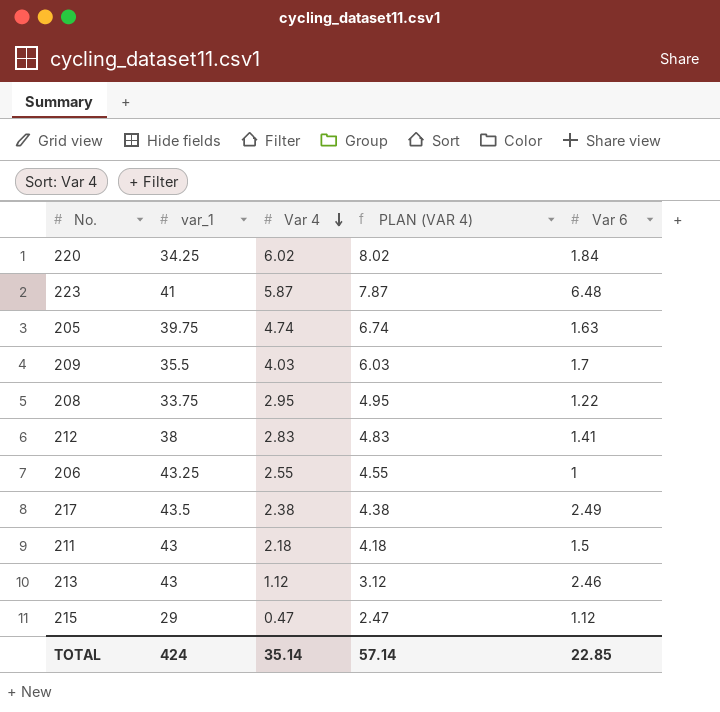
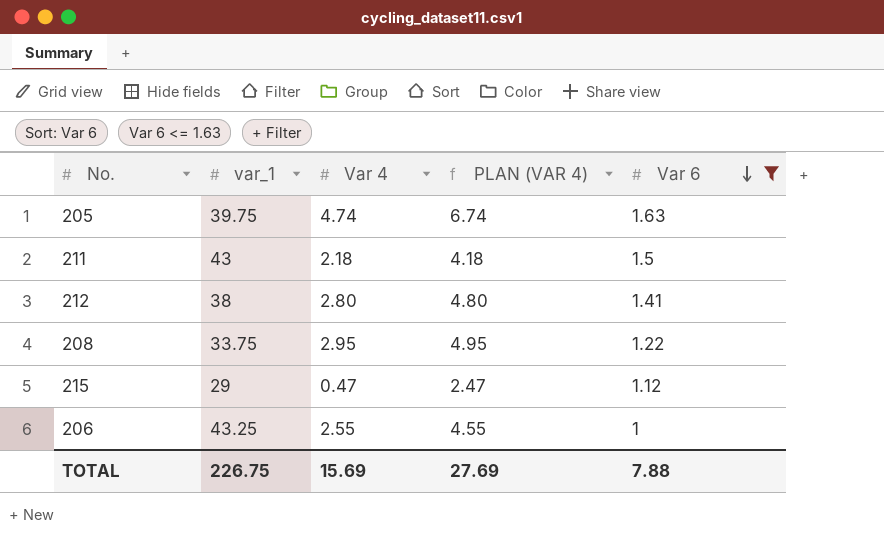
filter: none -> Var 6 <= 1.63
row order: Var 4 descending -> Var 6 descending
212 | Var 4: 2.83 -> 2.80
212 | PLAN (VAR 4): 4.83 -> 4.80
TOTAL | var_1: 424 -> 226.75
TOTAL | Var 4: 35.14 -> 15.69
TOTAL | PLAN (VAR 4): 57.14 -> 27.69
TOTAL | Var 6: 22.85 -> 7.88

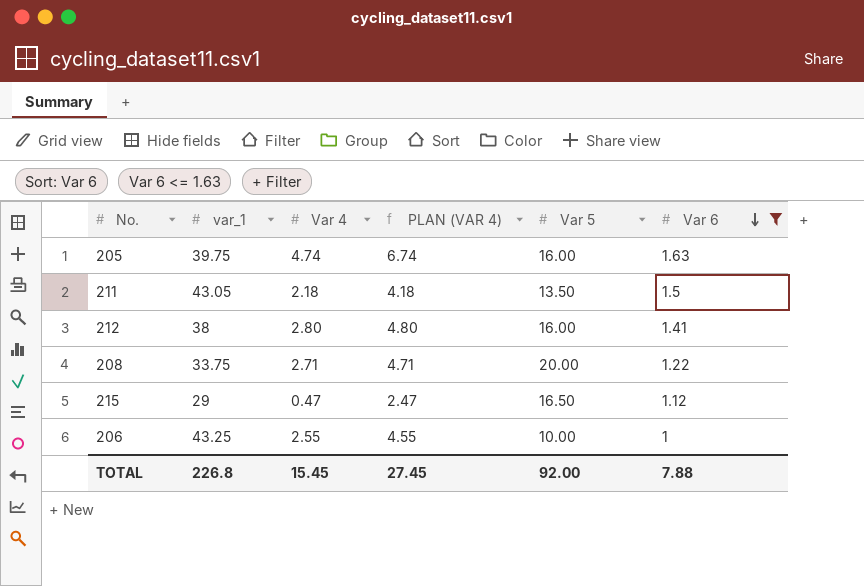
column Var 5 | position: none -> 5
211 | var_1: 43 -> 43.05
208 | Var 4: 2.95 -> 2.71
208 | PLAN (VAR 4): 4.95 -> 4.71
TOTAL | var_1: 226.75 -> 226.8
TOTAL | Var 4: 15.69 -> 15.45
TOTAL | PLAN (VAR 4): 27.69 -> 27.45

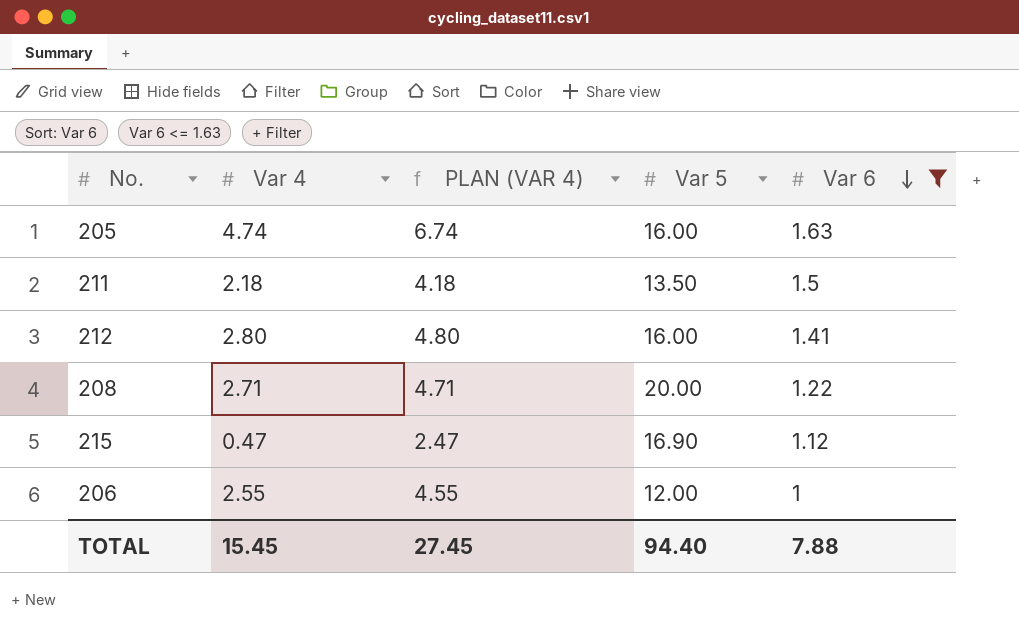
column var_1 | position: 2 -> none
215 | Var 5: 16.50 -> 16.90
206 | Var 5: 10.00 -> 12.00
TOTAL | Var 5: 92.00 -> 94.40

